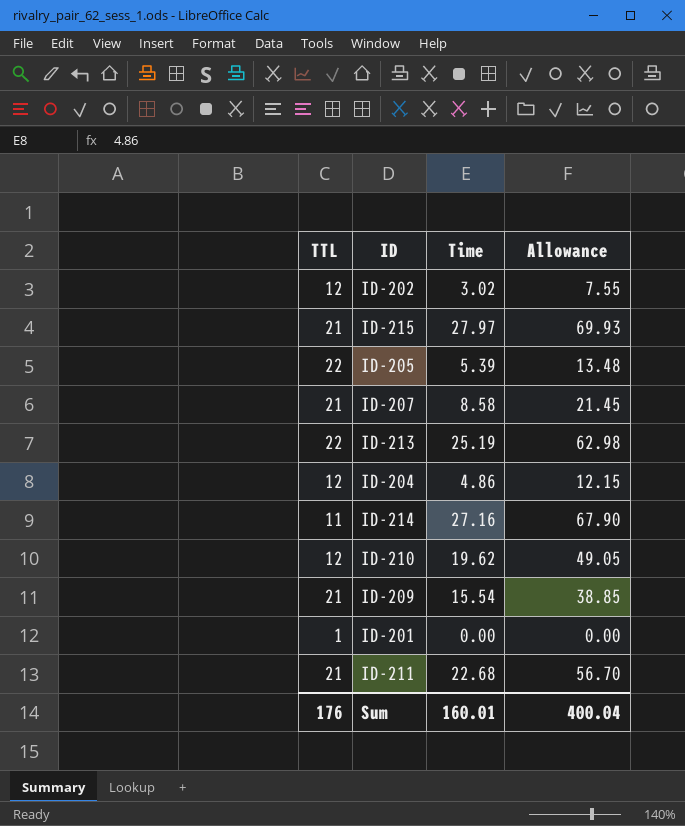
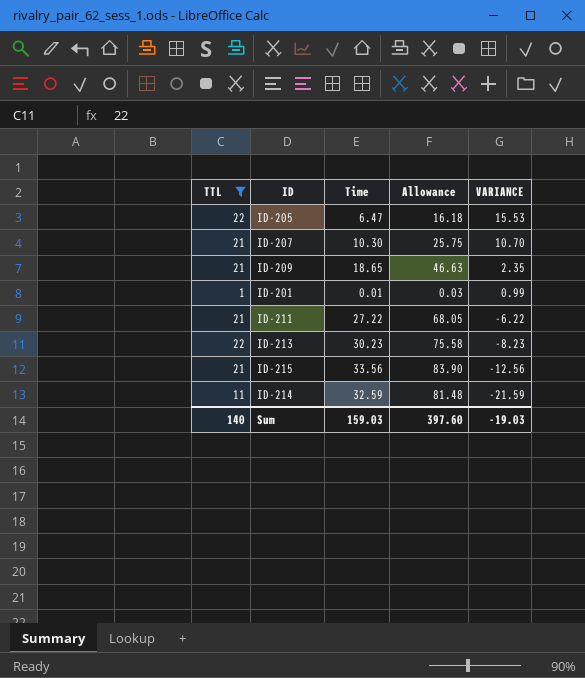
filter: none -> TTL != 12
row order: none -> VARIANCE descending
column VARIANCE | formula: none -> [TTL] - [Time]
ID-205 | Time: 5.39 -> 6.47
ID-205 | Allowance: 13.48 -> 16.18
ID-207 | Time: 8.58 -> 10.30
ID-207 | Allowance: 21.45 -> 25.75
ID-209 | Time: 15.54 -> 18.65
ID-209 | Allowance: 38.85 -> 46.63
ID-201 | Time: 0.00 -> 0.01
ID-201 | Allowance: 0.00 -> 0.03
ID-211 | Time: 22.68 -> 27.22
ID-211 | Allowance: 56.70 -> 68.05
ID-213 | Time: 25.19 -> 30.23
ID-213 | Allowance: 62.98 -> 75.58
ID-215 | Time: 27.97 -> 33.56
ID-215 | Allowance: 69.93 -> 83.90
ID-214 | Time: 27.16 -> 32.59
ID-214 | Allowance: 67.90 -> 81.48
Sum | TTL: 176 -> 140
Sum | Time: 160.01 -> 159.03
Sum | Allowance: 400.04 -> 397.60

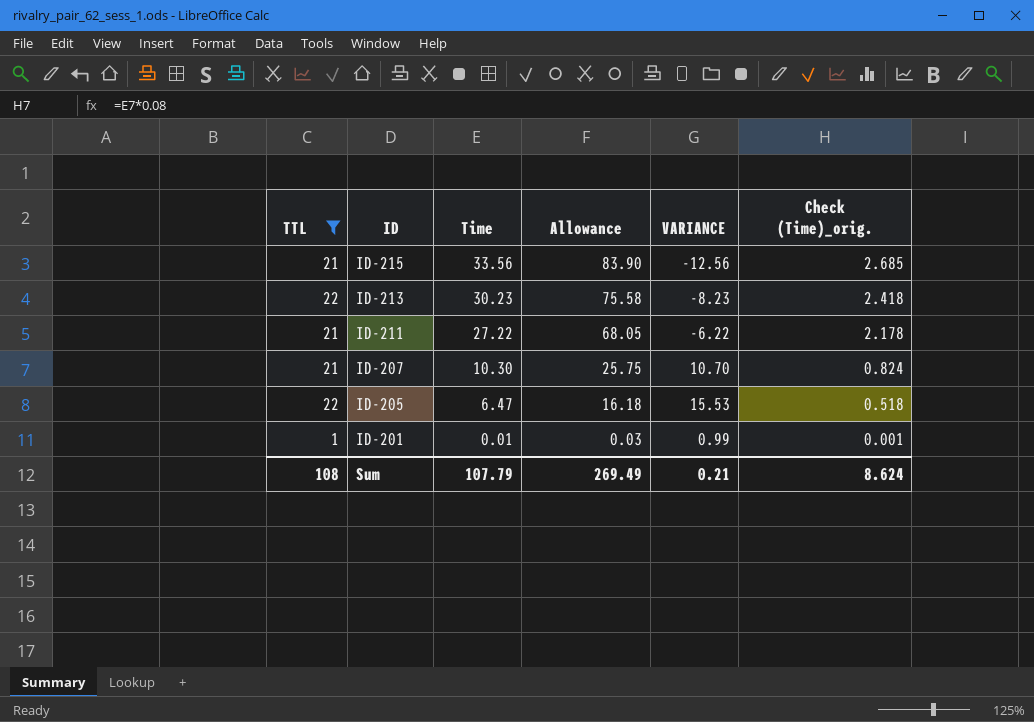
row order: VARIANCE descending -> ID descending
column Check (Time)_orig. | formula: none -> [Time] * 0.08
row ID-209: 21 | 18.65 | 46.63 | 2.35 -> none
row ID-214: 11 | 32.59 | 81.48 | -21.59 -> none
Sum | TTL: 140 -> 108
Sum | Time: 159.03 -> 107.79
Sum | Allowance: 397.60 -> 269.49
Sum | VARIANCE: -19.03 -> 0.21

